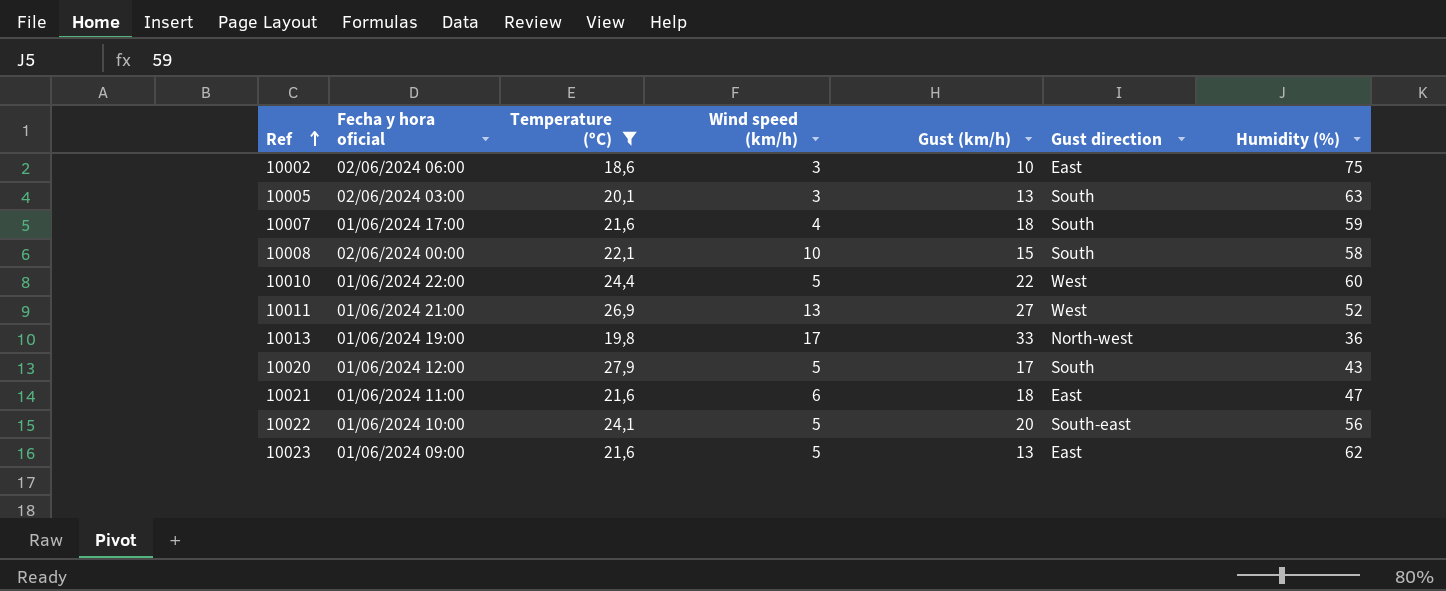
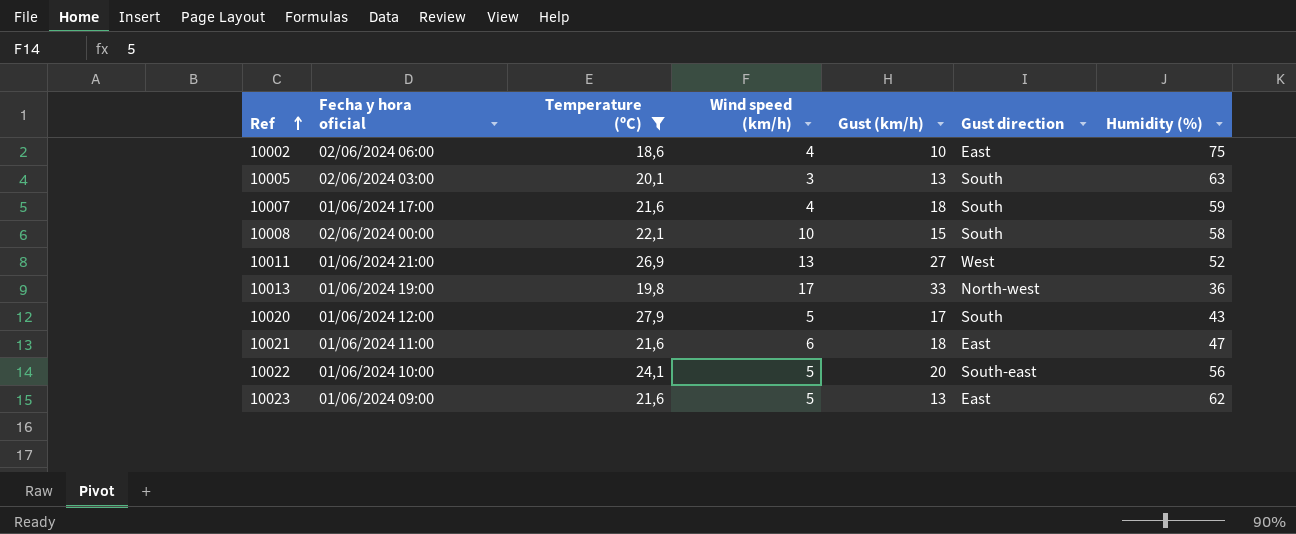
row 10010: 01/06/2024 22:00 | 24,4 | 5 | 22 | West | 60 -> none
10002 | Wind speed (km/h): 3 -> 4

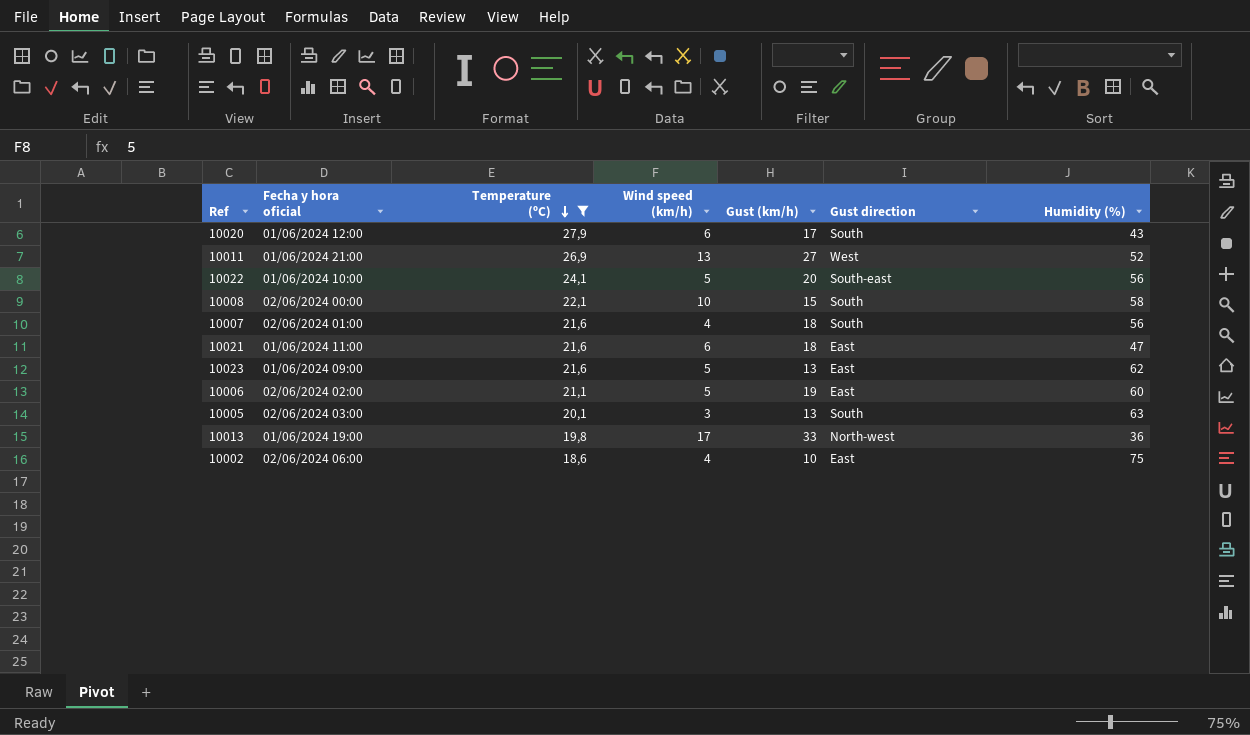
row order: Ref ascending -> Temperature (ºC) descending
10020 | Wind speed (km/h): 5 -> 6
10007 | Fecha y hora oficial: 01/06/2024 17:00 -> 02/06/2024 01:00
10007 | Humidity (%): 59 -> 56
row 10006: none -> 02/06/2024 02:00 | 21,1 | 5 | 19 | East | 60

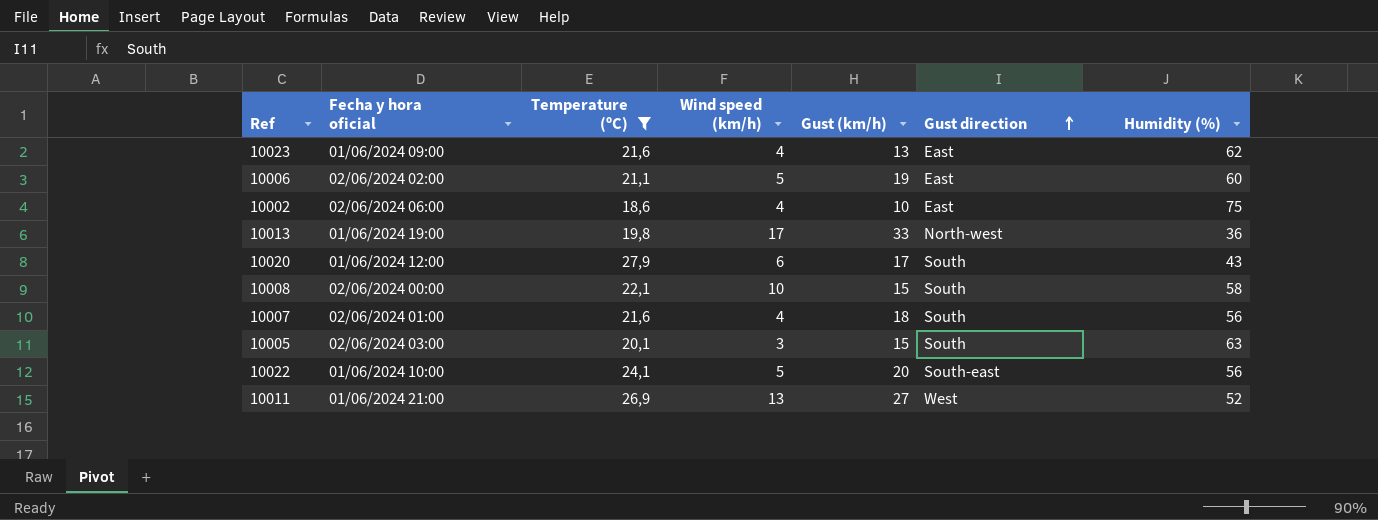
row order: Temperature (ºC) descending -> Gust direction ascending
row 10021: 01/06/2024 11:00 | 21,6 | 6 | 18 | East | 47 -> none
10023 | Wind speed (km/h): 5 -> 4
10005 | Gust (km/h): 13 -> 15

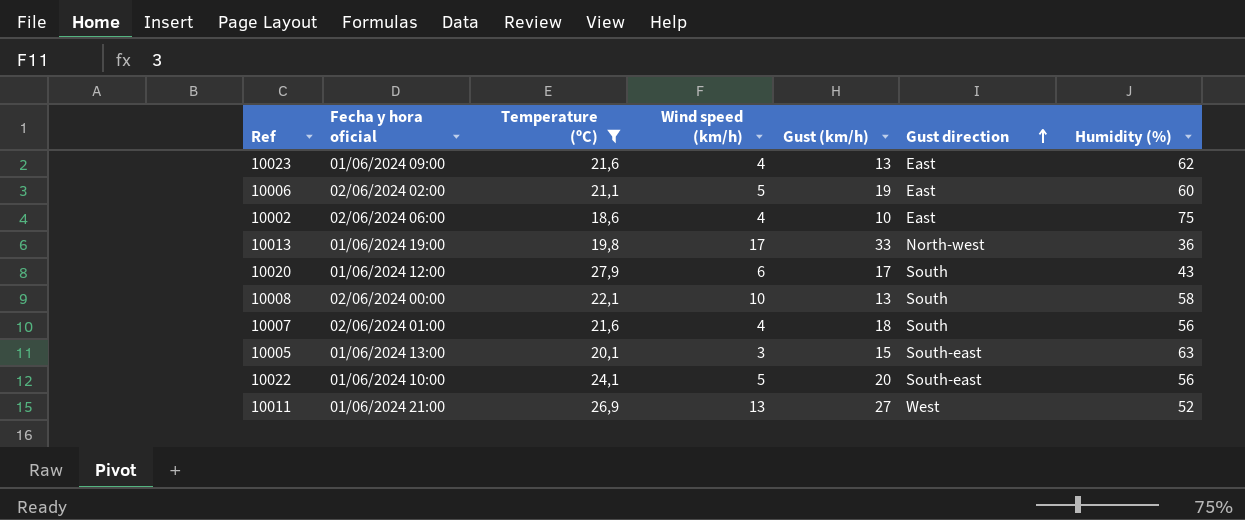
10008 | Gust (km/h): 15 -> 13
10005 | Fecha y hora oficial: 02/06/2024 03:00 -> 01/06/2024 13:00
10005 | Gust direction: South -> South-east

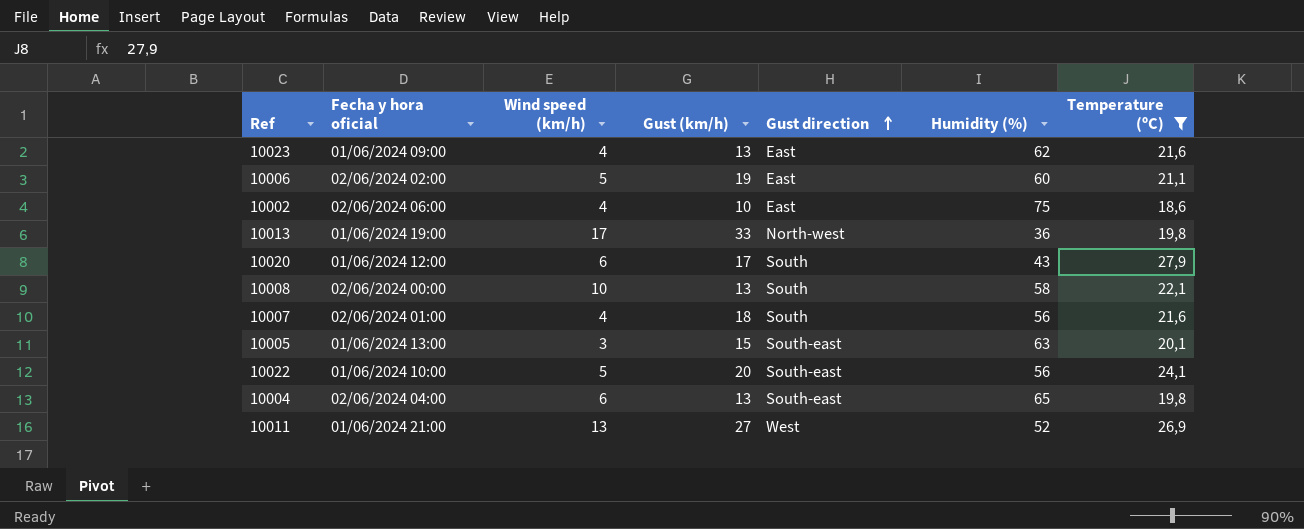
column Temperature (ºC) | position: 3 -> 7
row 10004: none -> 02/06/2024 04:00 | 6 | 13 | South-east | 65 | 19,8

